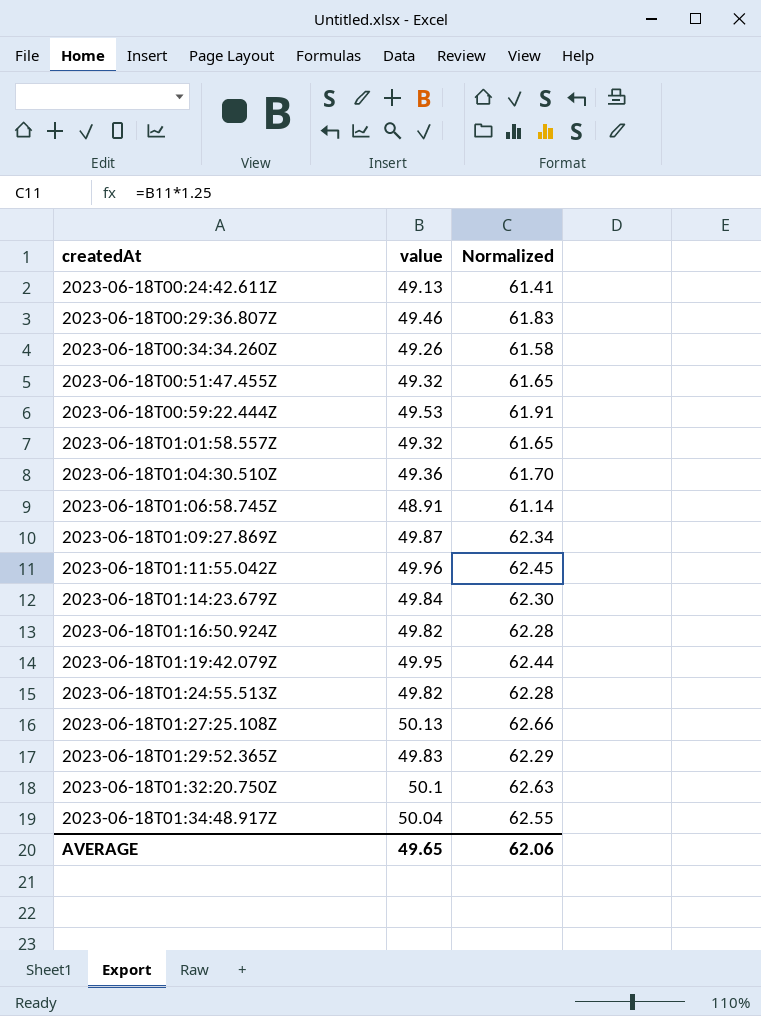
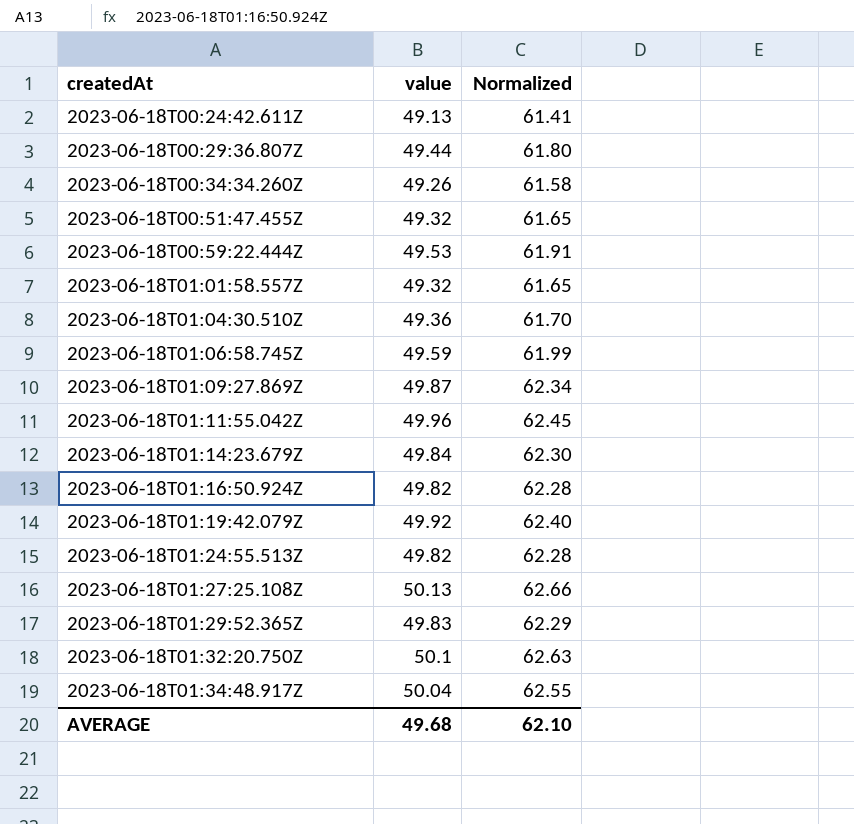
2023-06-18T00:29:36.807Z | value: 49.46 -> 49.44
2023-06-18T00:29:36.807Z | Normalized: 61.83 -> 61.80
2023-06-18T01:06:58.745Z | value: 48.91 -> 49.59
2023-06-18T01:06:58.745Z | Normalized: 61.14 -> 61.99
2023-06-18T01:19:42.079Z | value: 49.95 -> 49.92
2023-06-18T01:19:42.079Z | Normalized: 62.44 -> 62.40
AVERAGE | value: 49.65 -> 49.68
AVERAGE | Normalized: 62.06 -> 62.10

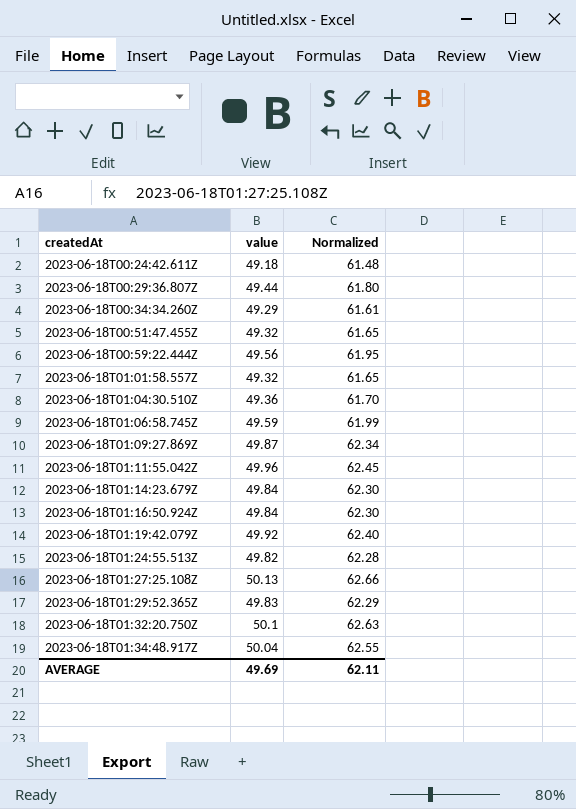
2023-06-18T00:24:42.611Z | value: 49.13 -> 49.18
2023-06-18T00:24:42.611Z | Normalized: 61.41 -> 61.48
2023-06-18T00:34:34.260Z | value: 49.26 -> 49.29
2023-06-18T00:34:34.260Z | Normalized: 61.58 -> 61.61
2023-06-18T00:59:22.444Z | value: 49.53 -> 49.56
2023-06-18T00:59:22.444Z | Normalized: 61.91 -> 61.95
2023-06-18T01:16:50.924Z | value: 49.82 -> 49.84
2023-06-18T01:16:50.924Z | Normalized: 62.28 -> 62.30
AVERAGE | value: 49.68 -> 49.69
AVERAGE | Normalized: 62.10 -> 62.11

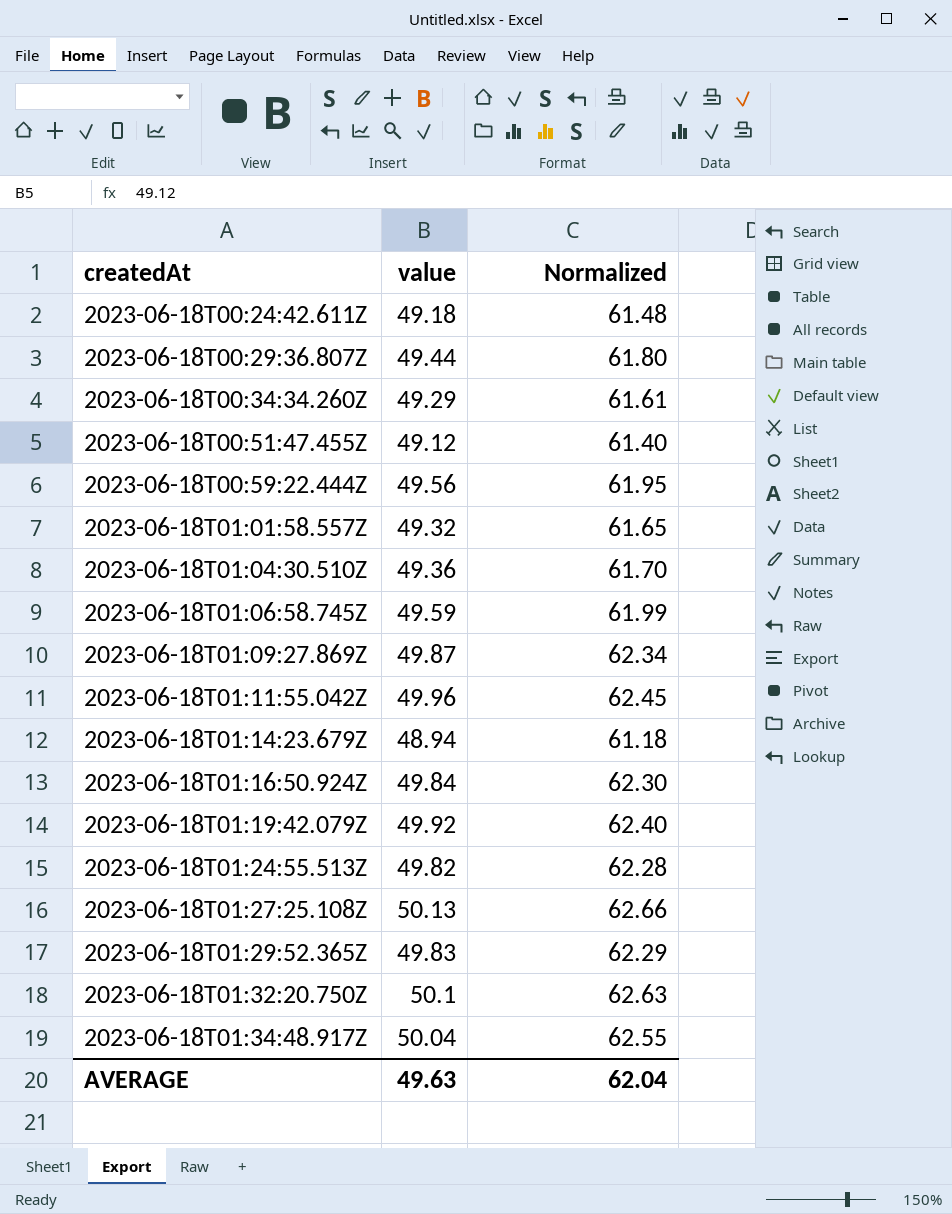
2023-06-18T00:51:47.455Z | value: 49.32 -> 49.12
2023-06-18T00:51:47.455Z | Normalized: 61.65 -> 61.40
2023-06-18T01:14:23.679Z | value: 49.84 -> 48.94
2023-06-18T01:14:23.679Z | Normalized: 62.30 -> 61.18
AVERAGE | value: 49.69 -> 49.63
AVERAGE | Normalized: 62.11 -> 62.04

